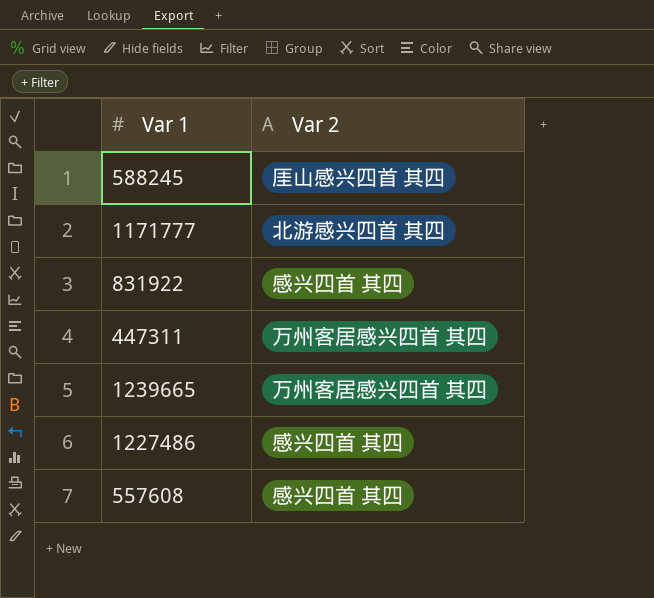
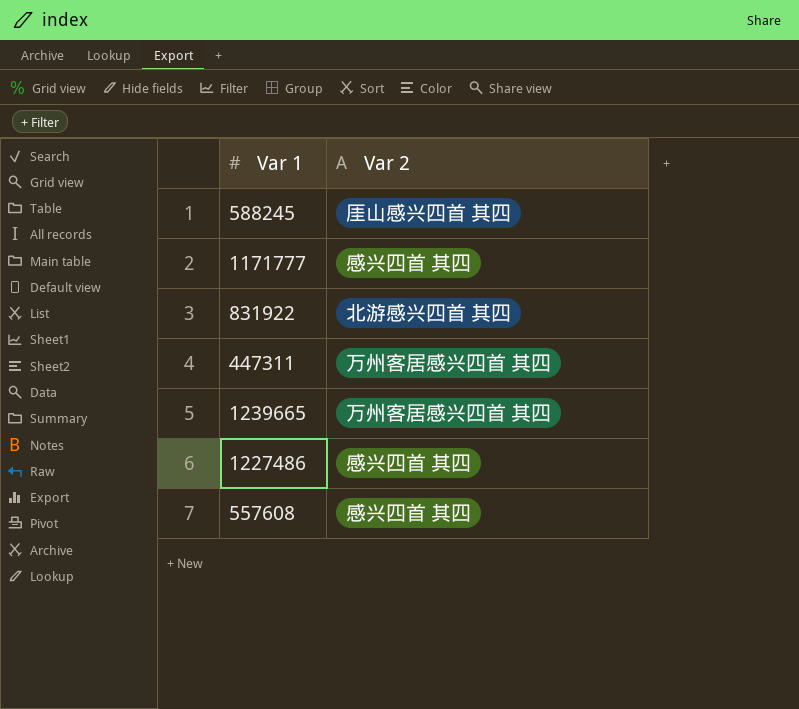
1171777 | Var 2: 北游感兴四首 其四 -> 感兴四首 其四
831922 | Var 2: 感兴四首 其四 -> 北游感兴四首 其四

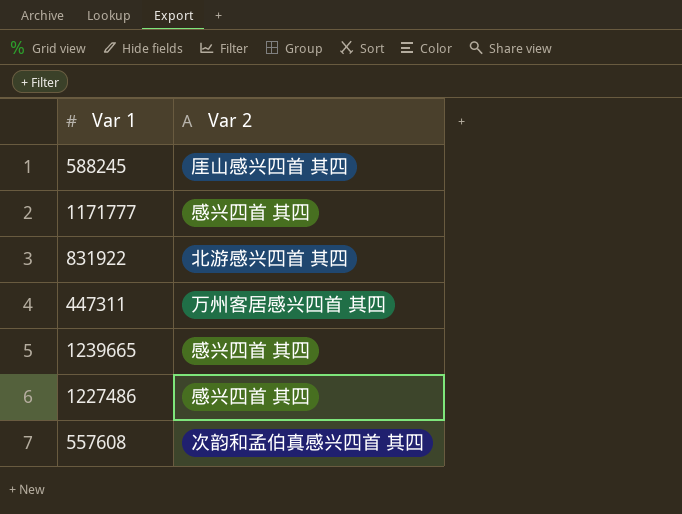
1239665 | Var 2: 万州客居感兴四首 其四 -> 感兴四首 其四
557608 | Var 2: 感兴四首 其四 -> 次韵和孟伯真感兴四首 其四

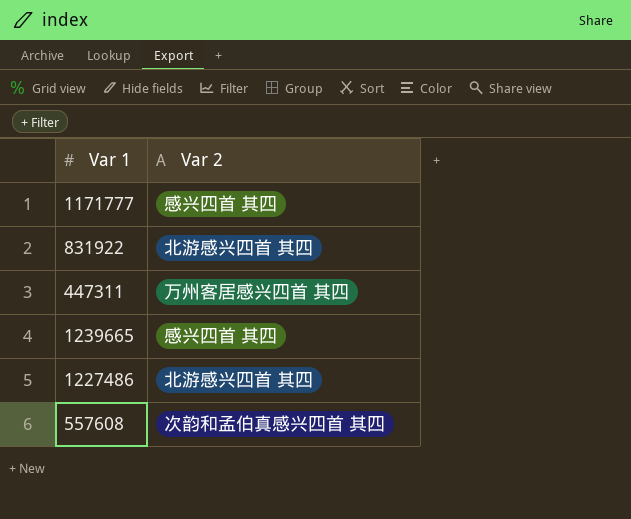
row 588245: 厓山感兴四首 其四 -> none
1227486 | Var 2: 感兴四首 其四 -> 北游感兴四首 其四

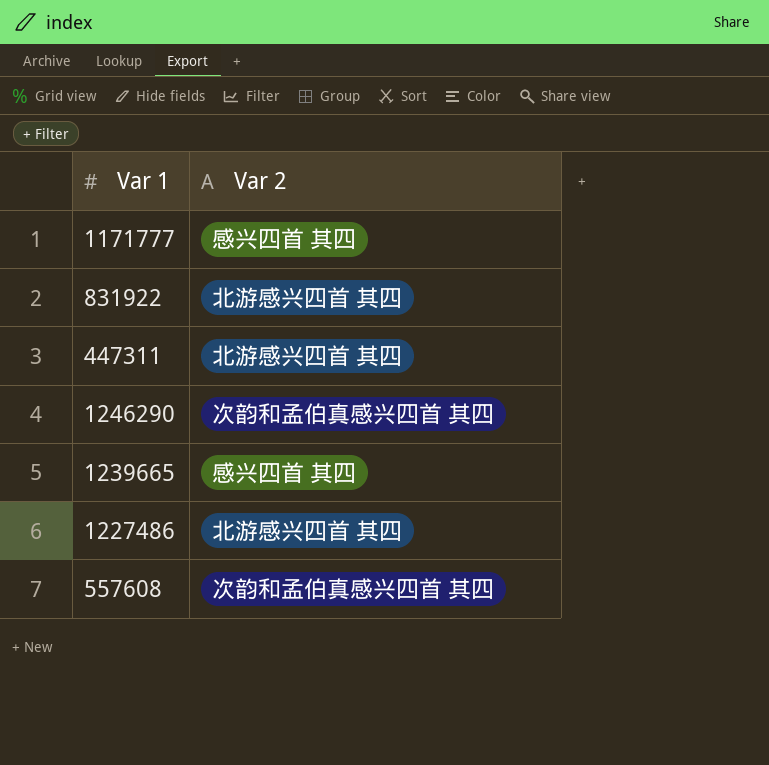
447311 | Var 2: 万州客居感兴四首 其四 -> 北游感兴四首 其四
row 1246290: none -> 次韵和孟伯真感兴四首 其四

